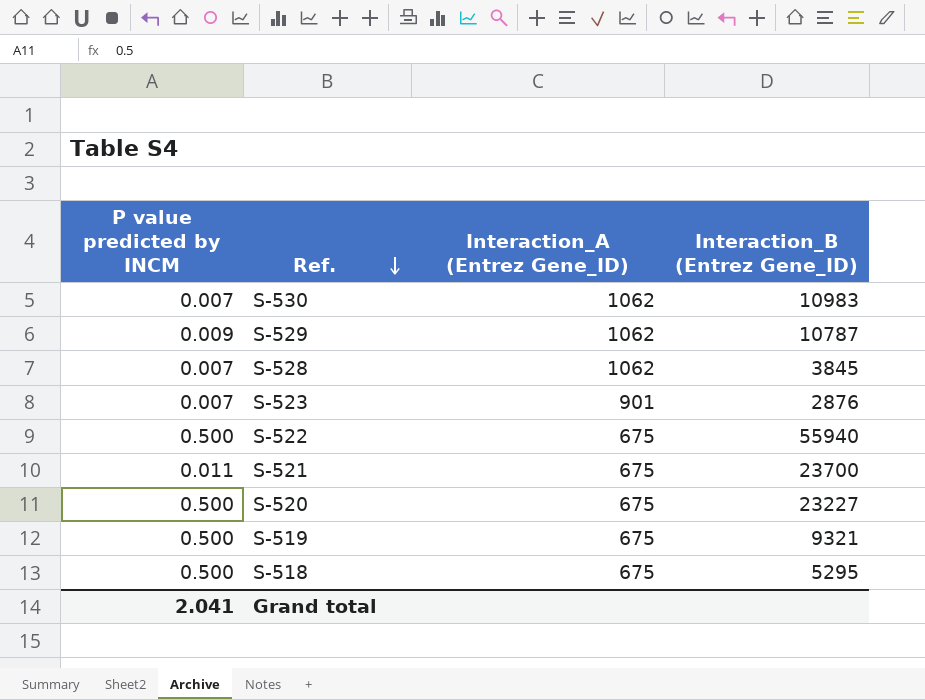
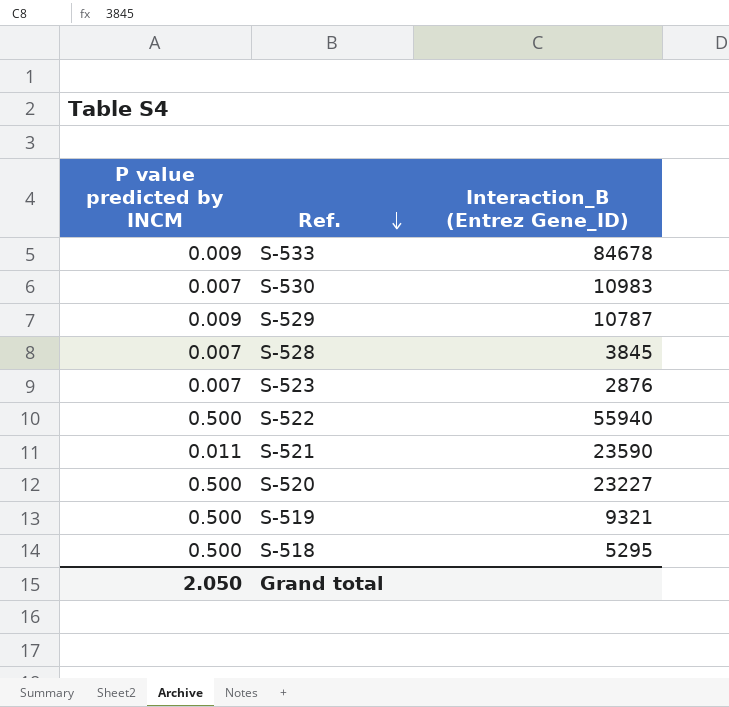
column Interaction_A (Entrez Gene_ID) | position: 3 -> none
row S-533: none -> 0.009 | 84678
S-521 | Interaction_B (Entrez Gene_ID): 23700 -> 23590
Grand total | P value predicted by INCM: 2.041 -> 2.050

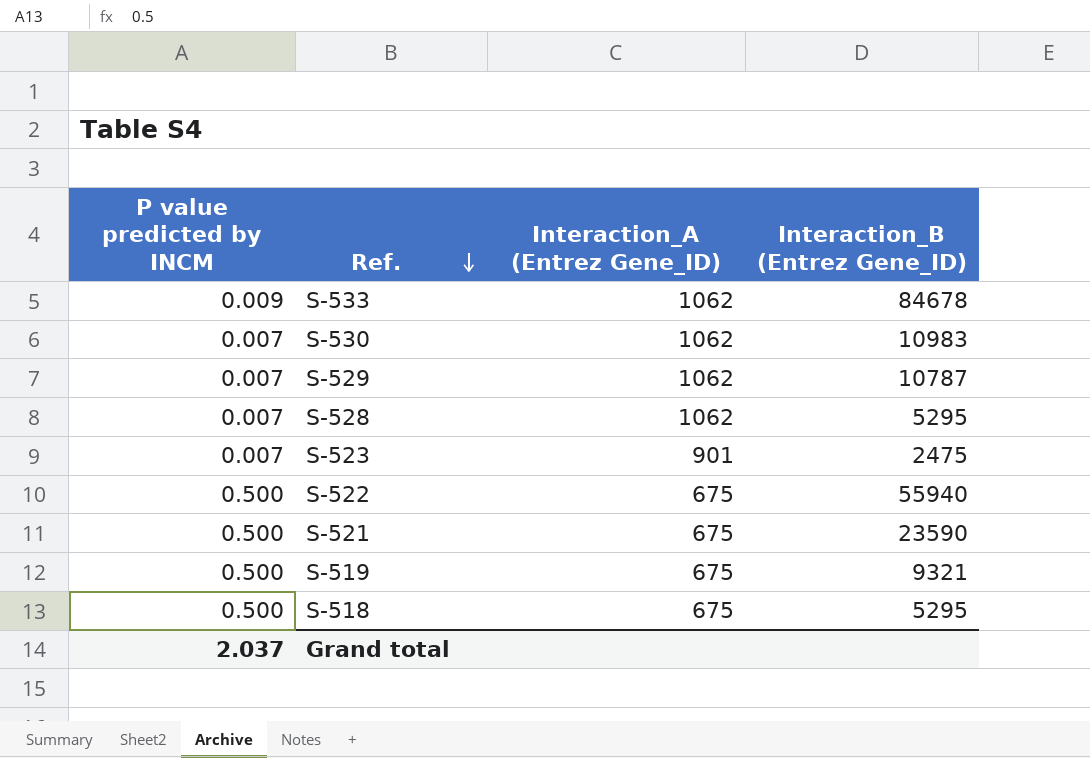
column Interaction_A (Entrez Gene_ID) | position: none -> 3
row S-520: 0.500 | 23227 -> none
S-529 | P value predicted by INCM: 0.009 -> 0.007
S-528 | Interaction_B (Entrez Gene_ID): 3845 -> 5295
S-523 | Interaction_B (Entrez Gene_ID): 2876 -> 2475
S-521 | P value predicted by INCM: 0.011 -> 0.500
Grand total | P value predicted by INCM: 2.050 -> 2.037

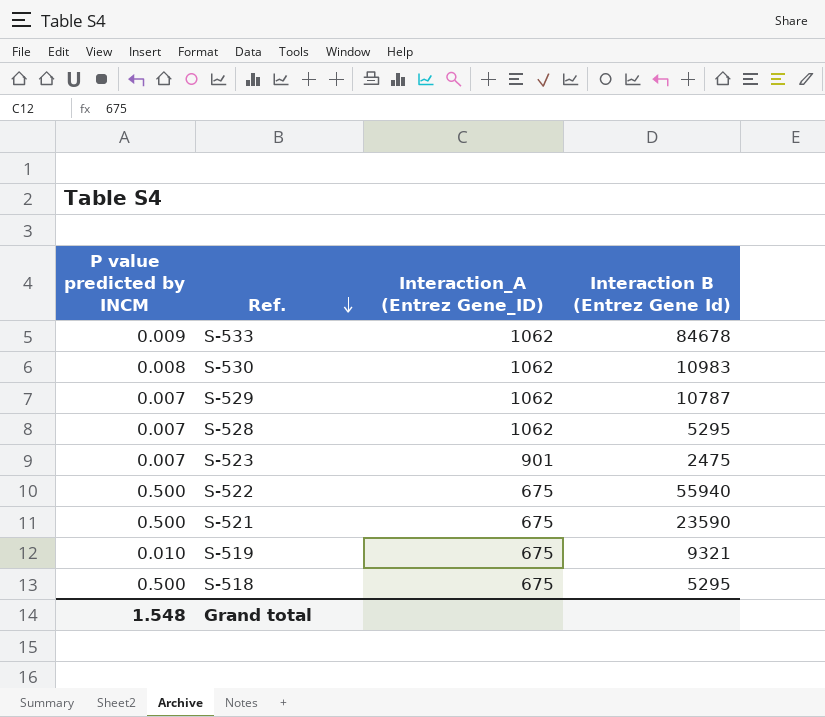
column name: Interaction_B (Entrez Gene_ID) -> Interaction B (Entrez Gene Id)
S-530 | P value predicted by INCM: 0.007 -> 0.008
S-519 | P value predicted by INCM: 0.500 -> 0.010
Grand total | P value predicted by INCM: 2.037 -> 1.548

